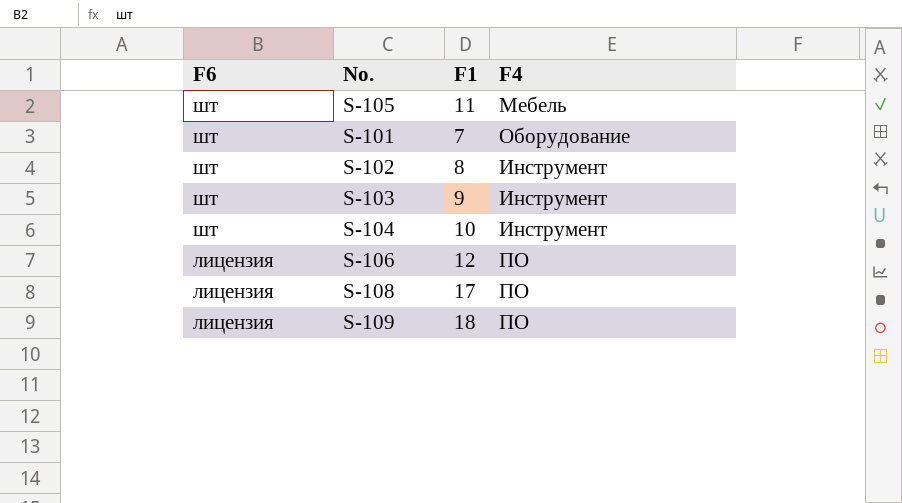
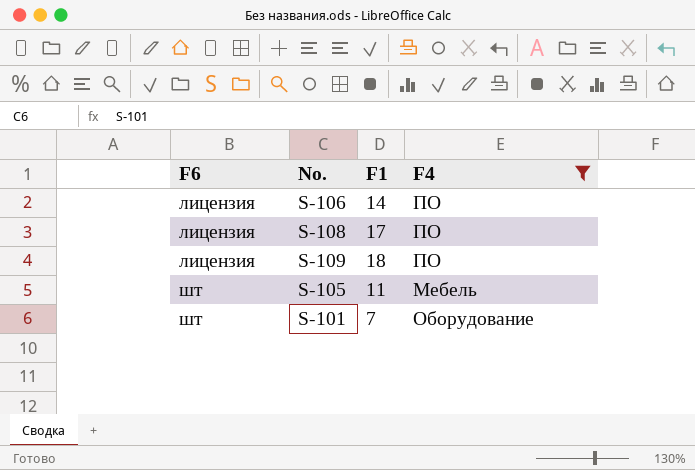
filter: none -> F4 != Инструмент
row order: F6 descending -> F6 ascending
S-106 | F1: 12 -> 14

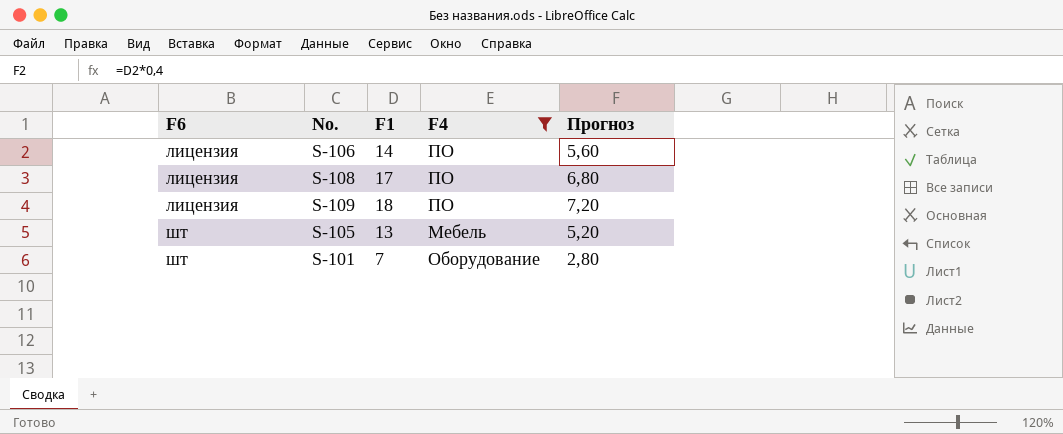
column Прогноз | formula: none -> [F1] * 0,4
S-105 | F1: 11 -> 13

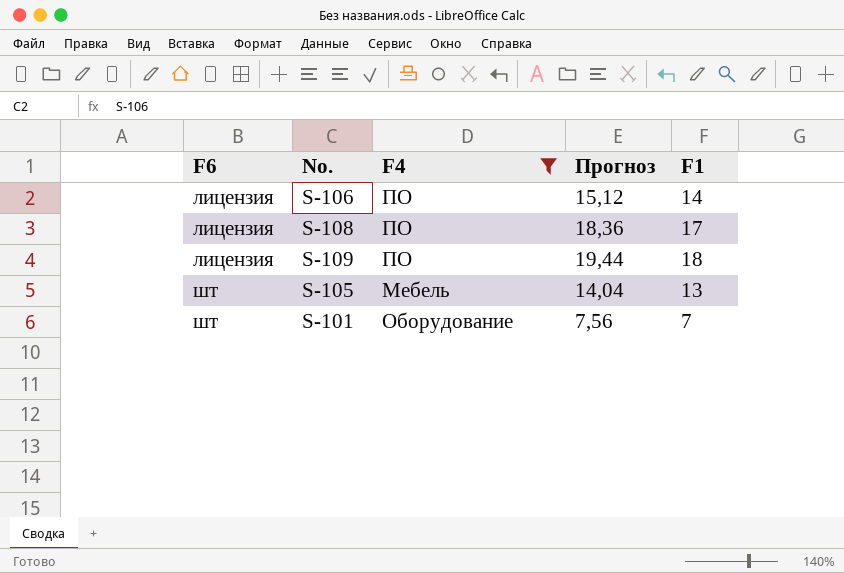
column Прогноз | formula: [F1] * 0,4 -> [F1] * 1,08
column F1 | position: 3 -> 5

